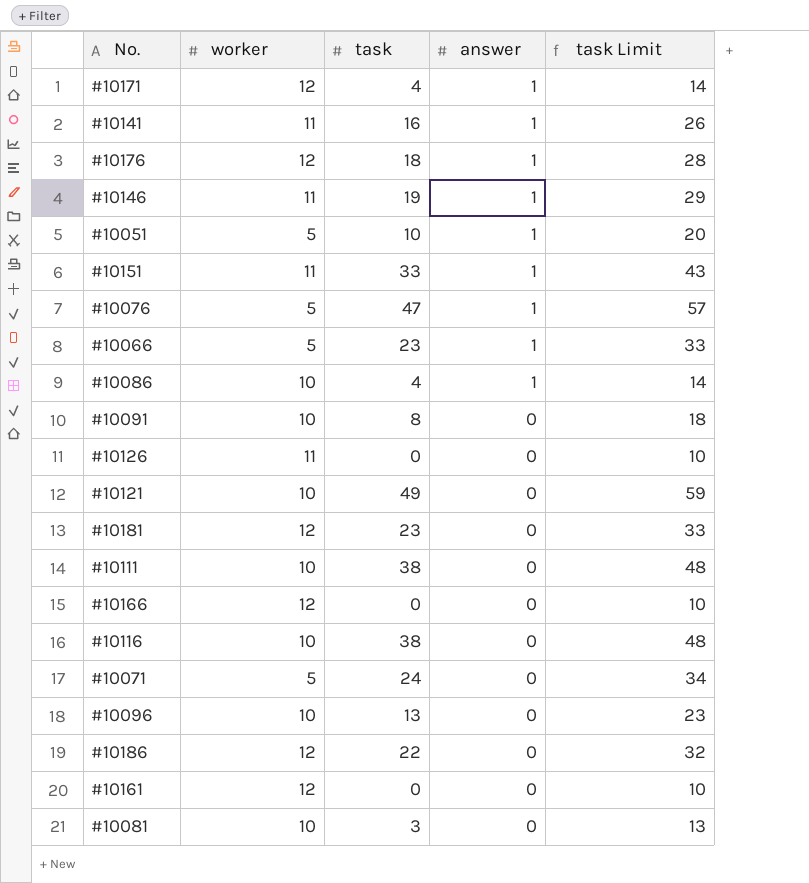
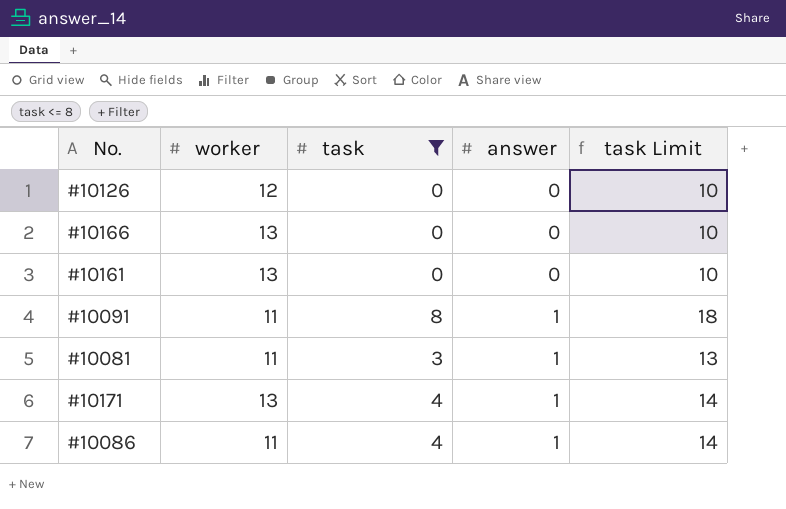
filter: none -> task <= 8
row order: answer descending -> answer ascending
#10126 | worker: 11 -> 12
#10166 | worker: 12 -> 13
#10161 | worker: 12 -> 13
#10091 | worker: 10 -> 11
#10091 | answer: 0 -> 1
#10081 | worker: 10 -> 11
#10081 | answer: 0 -> 1
#10171 | worker: 12 -> 13
#10086 | worker: 10 -> 11

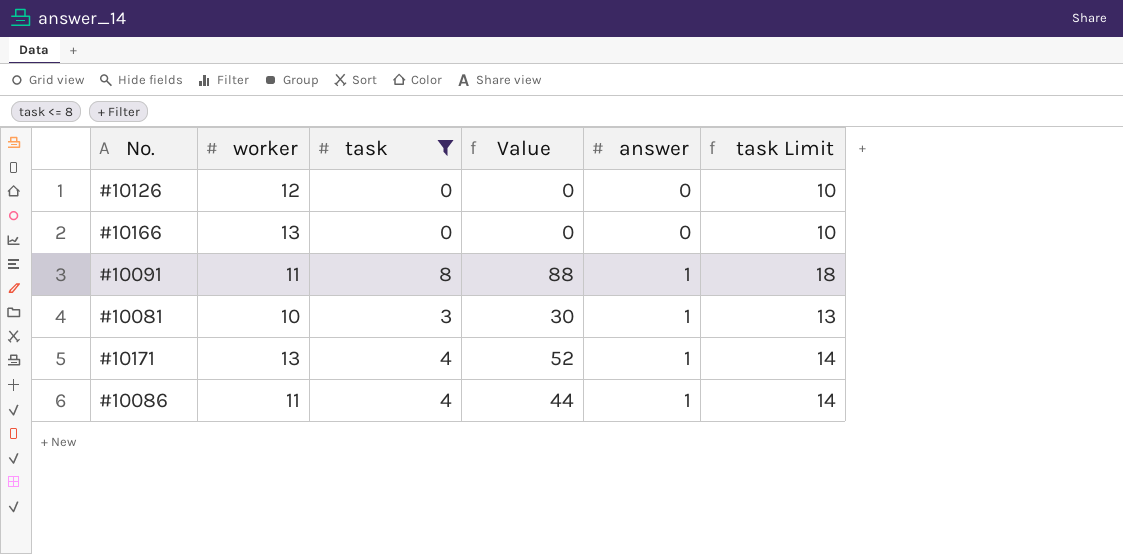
column Value | formula: none -> [worker] * [task]
row #10161: 13 | 0 | 0 | 10 -> none
#10081 | worker: 11 -> 10

